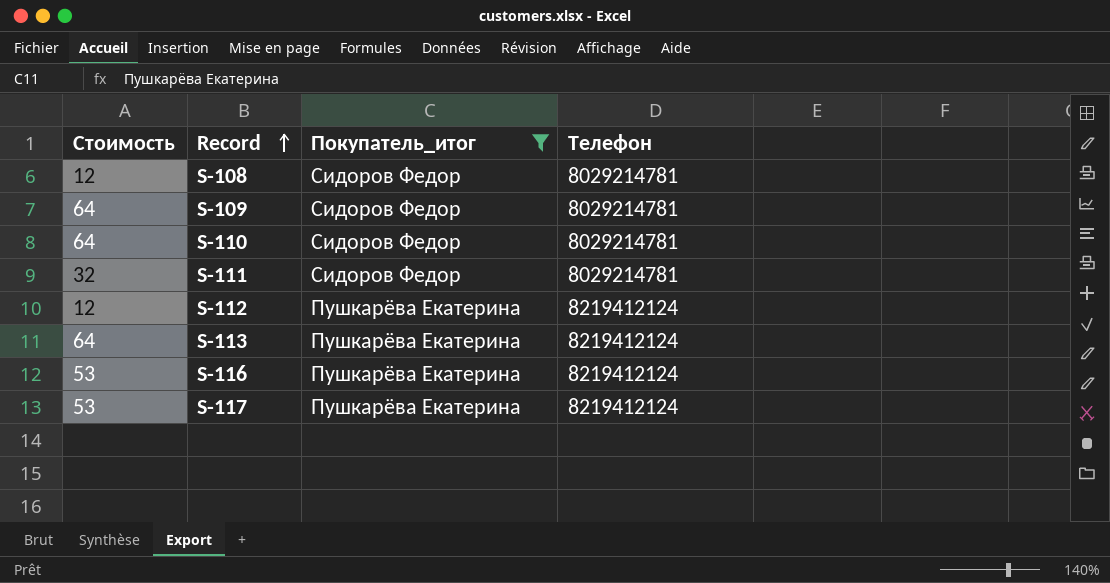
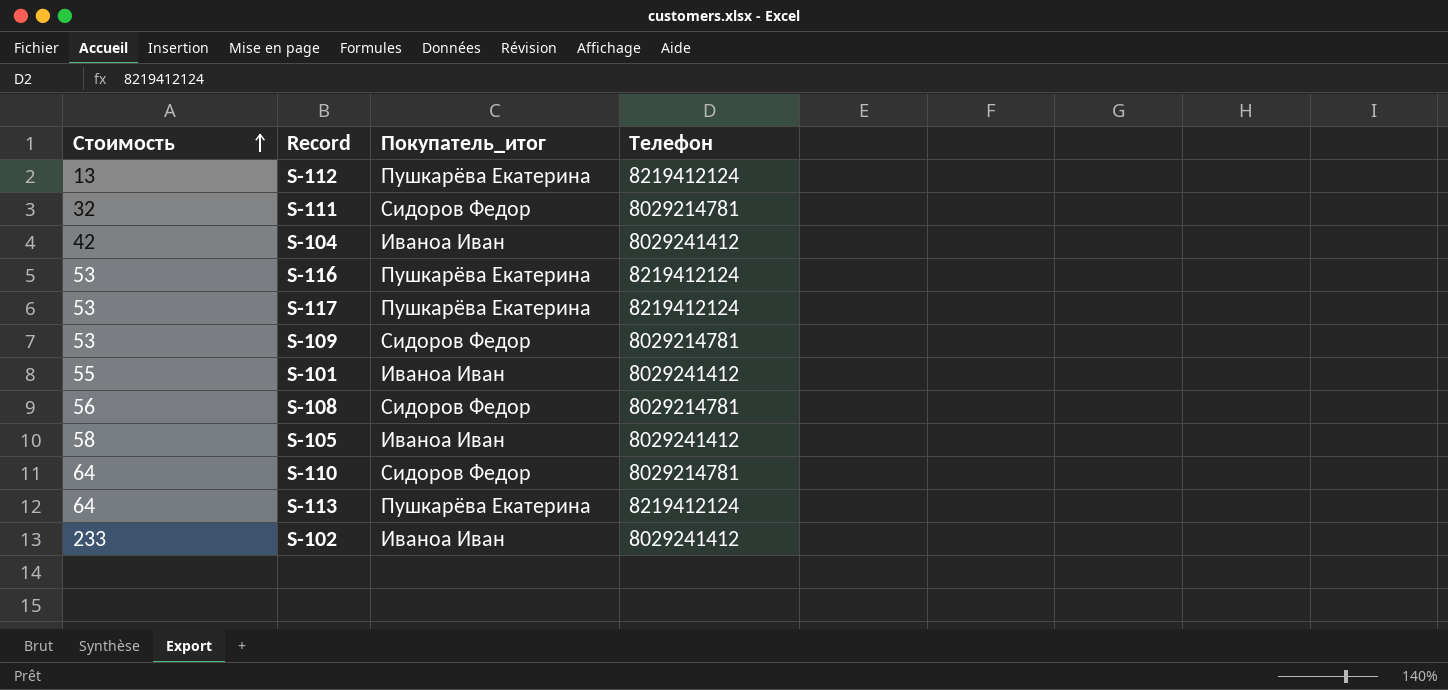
filter: Покупатель_итог != Иваноа Иван -> none
row order: Record ascending -> Стоимость ascending
S-112 | Стоимость: 12 -> 13
S-109 | Стоимость: 64 -> 53
S-108 | Стоимость: 12 -> 56

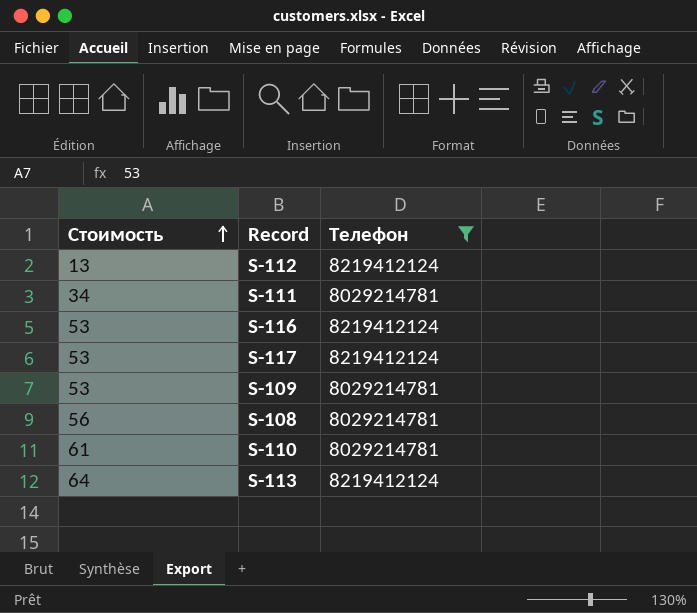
filter: none -> Телефон != 8029241412
column Покупатель_итог | position: 3 -> none
S-111 | Стоимость: 32 -> 34
S-110 | Стоимость: 64 -> 61

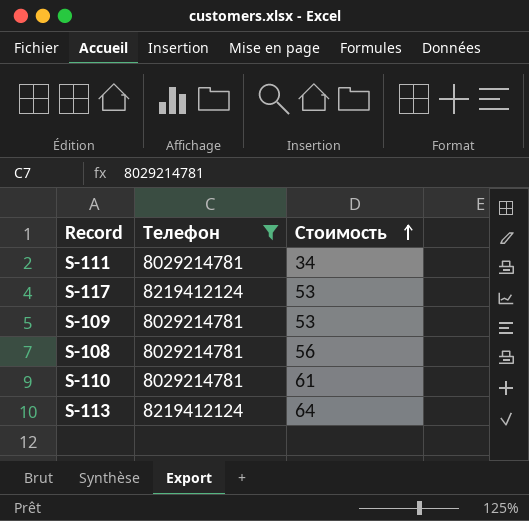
column Стоимость | position: 1 -> 3
row S-112: 13 | 8219412124 -> none
row S-116: 53 | 8219412124 -> none

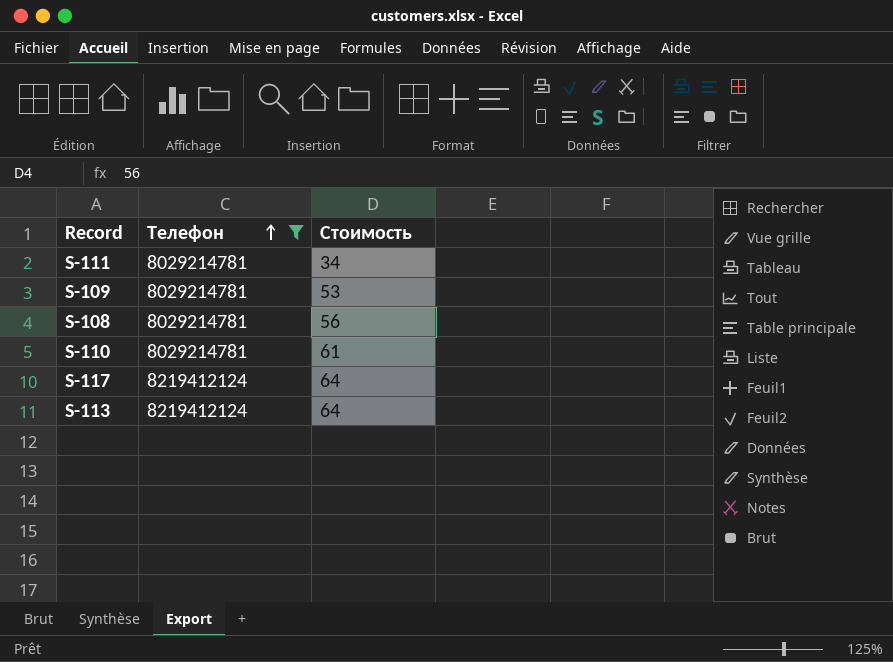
row order: Стоимость ascending -> Телефон ascending
S-117 | Стоимость: 53 -> 64

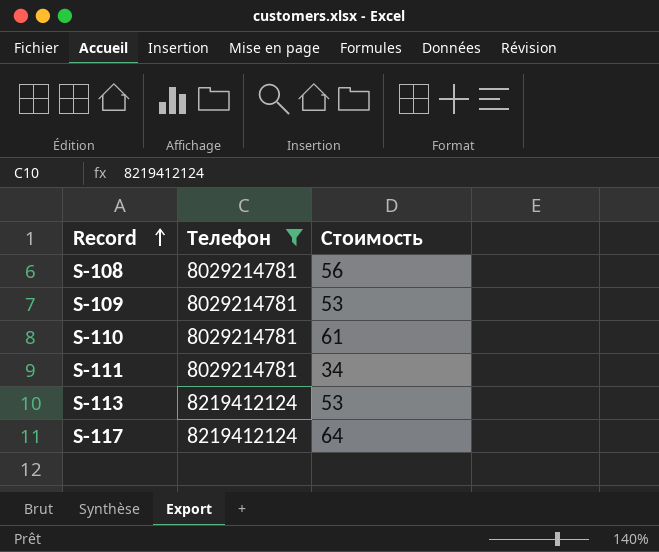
row order: Телефон ascending -> Record ascending
S-113 | Стоимость: 64 -> 53

